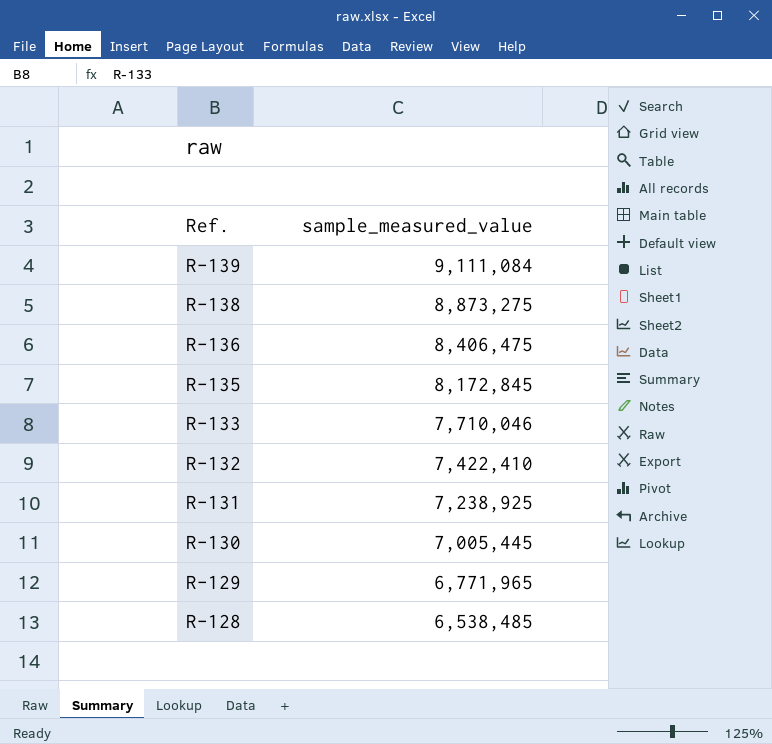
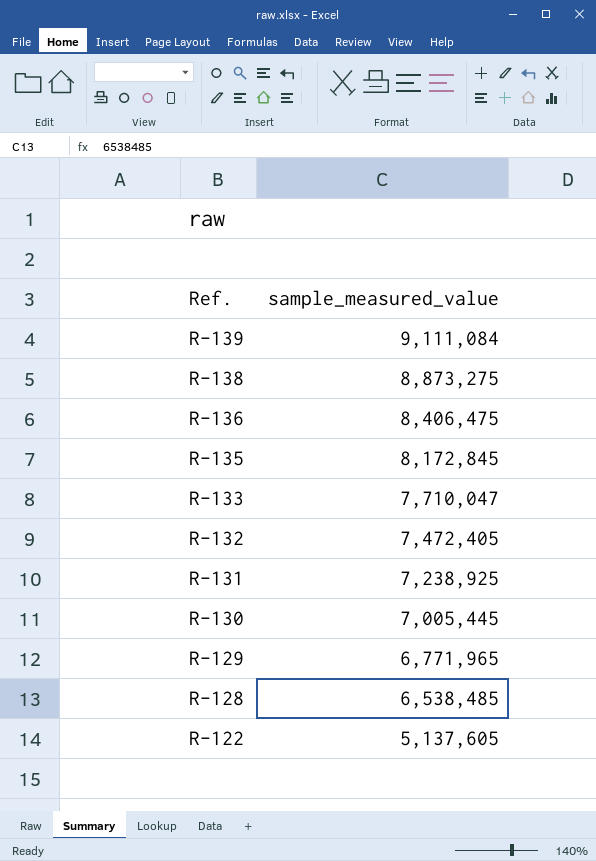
R-133 | sample_measured_value: 7,710,046 -> 7,710,047
R-132 | sample_measured_value: 7,422,410 -> 7,472,405
row R-122: none -> 5,137,605

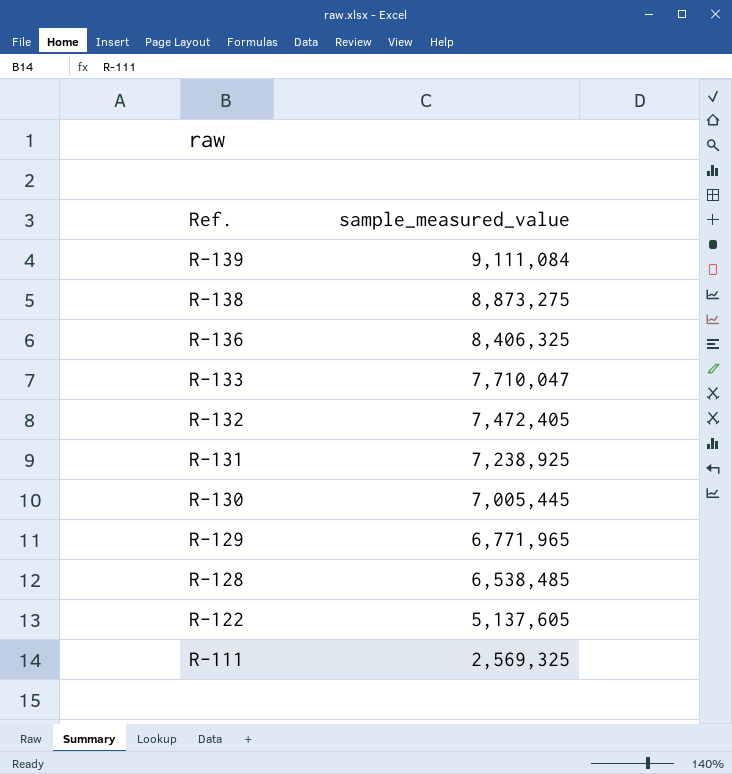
row R-135: 8,172,845 -> none
R-136 | sample_measured_value: 8,406,475 -> 8,406,325
row R-111: none -> 2,569,325

